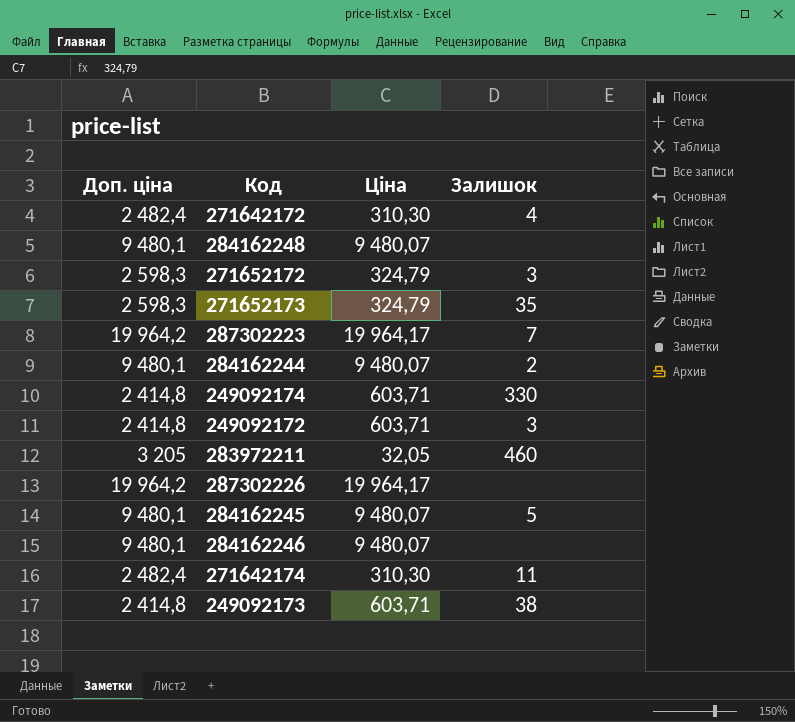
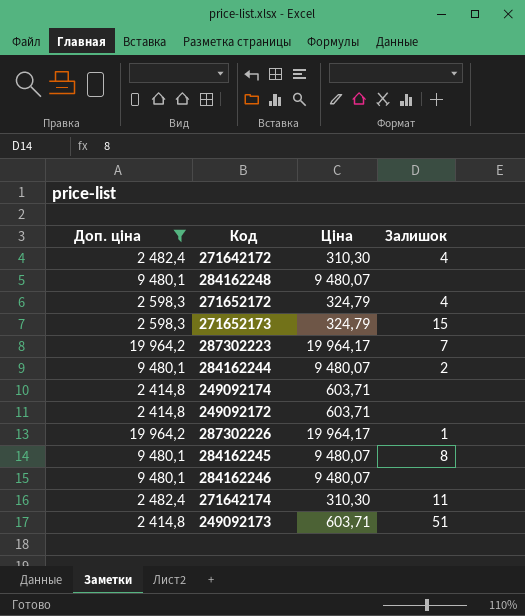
filter: none -> Доп. ціна != 3 205
271652172 | Залишок: 3 -> 4
271652173 | Залишок: 35 -> 15
249092174 | Залишок: 330 -> none
249092172 | Залишок: 3 -> none
287302226 | Залишок: none -> 1
284162245 | Залишок: 5 -> 8
249092173 | Залишок: 38 -> 51

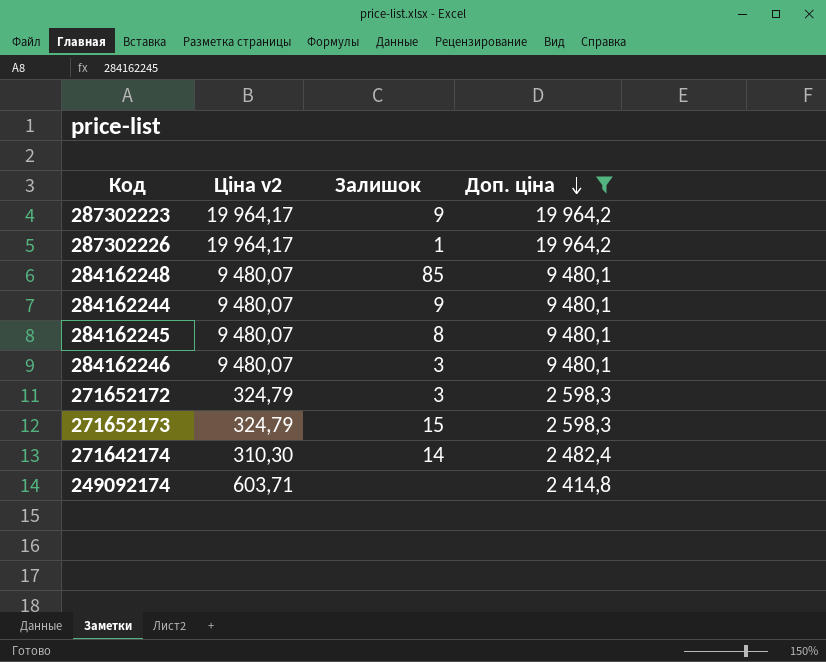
row order: none -> Доп. ціна descending
column name: Ціна -> Ціна v2
column Доп. ціна | position: 1 -> 4
row 271642172: 2 482,4 | 310,30 | 4 -> none
row 249092172: 2 414,8 | 603,71 | none -> none
row 249092173: 2 414,8 | 603,71 | 51 -> none
287302223 | Залишок: 7 -> 9
284162248 | Залишок: none -> 85
284162244 | Залишок: 2 -> 9
284162246 | Залишок: none -> 3
271652172 | Залишок: 4 -> 3
271642174 | Залишок: 11 -> 14

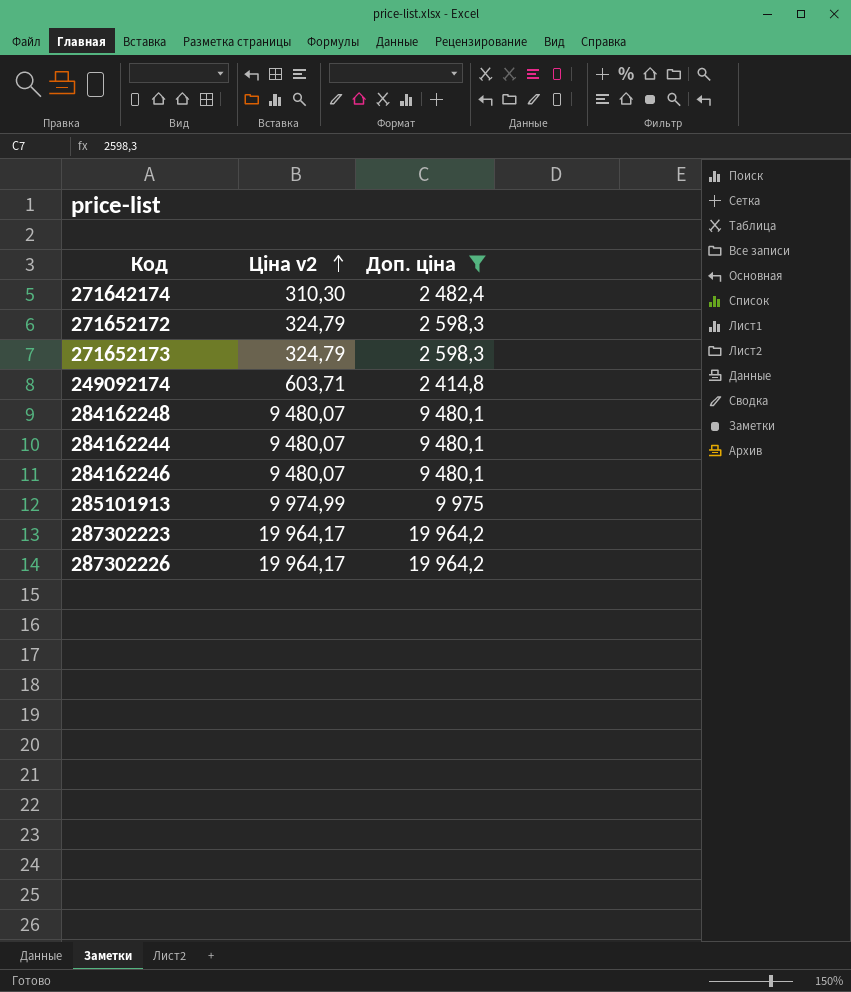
row order: Доп. ціна descending -> Ціна v2 ascending
column Залишок | position: 3 -> none
row 284162245: 9 480,07 | 8 | 9 480,1 -> none
row 285101913: none -> 9 974,99 | 9 975

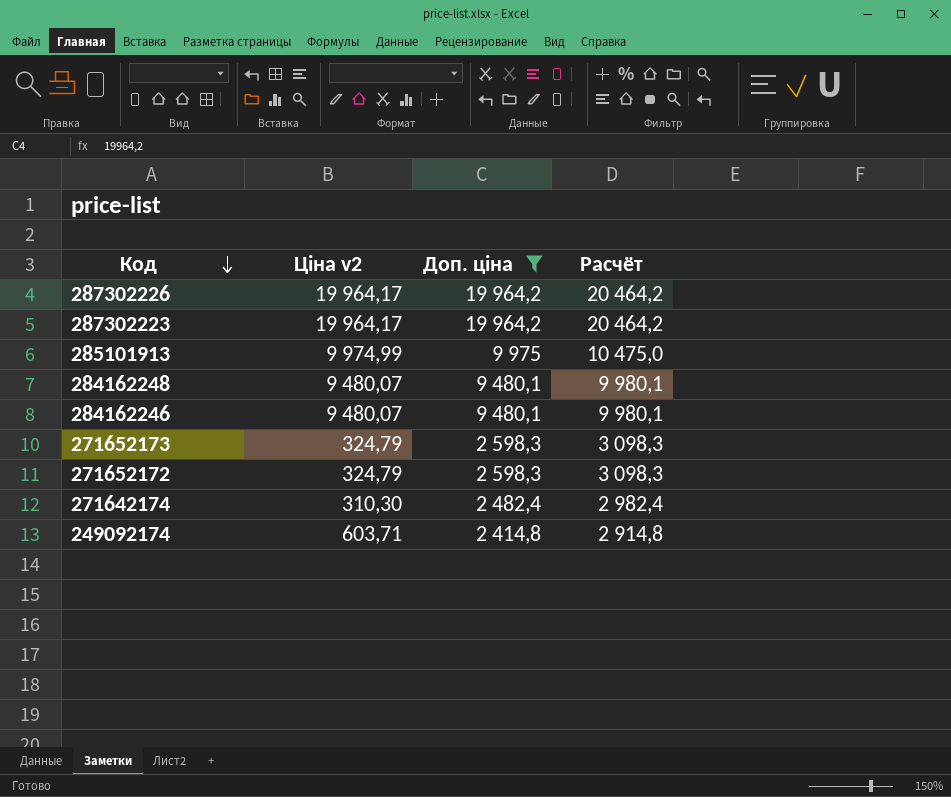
row order: Ціна v2 ascending -> Код descending
column Расчёт | formula: none -> [Доп. ціна] + 500
row 284162244: 9 480,07 | 9 480,1 -> none

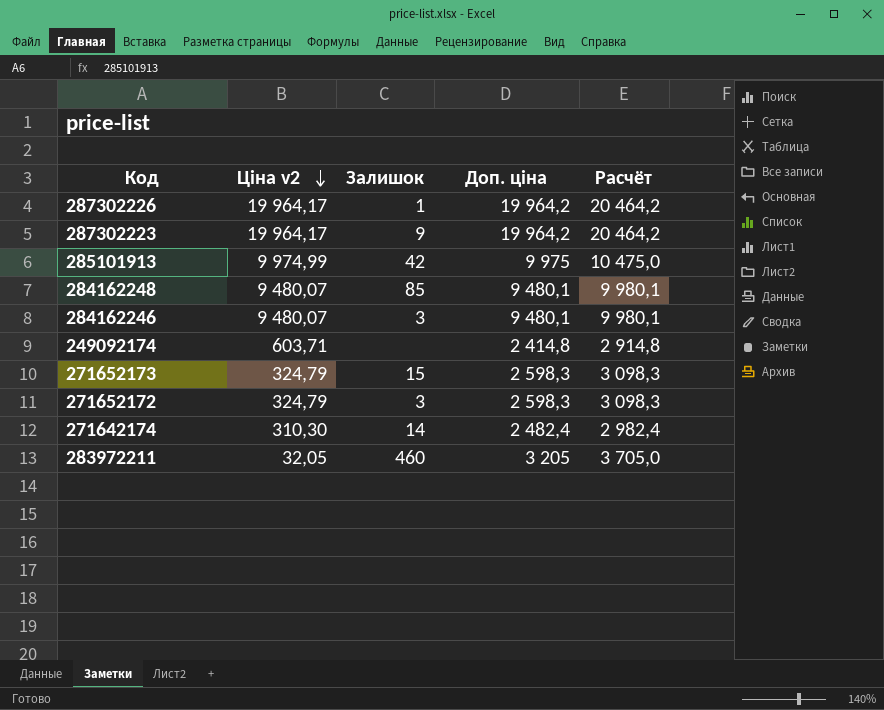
filter: Доп. ціна != 3 205 -> none
row order: Код descending -> Ціна v2 descending
column Залишок | position: none -> 3

